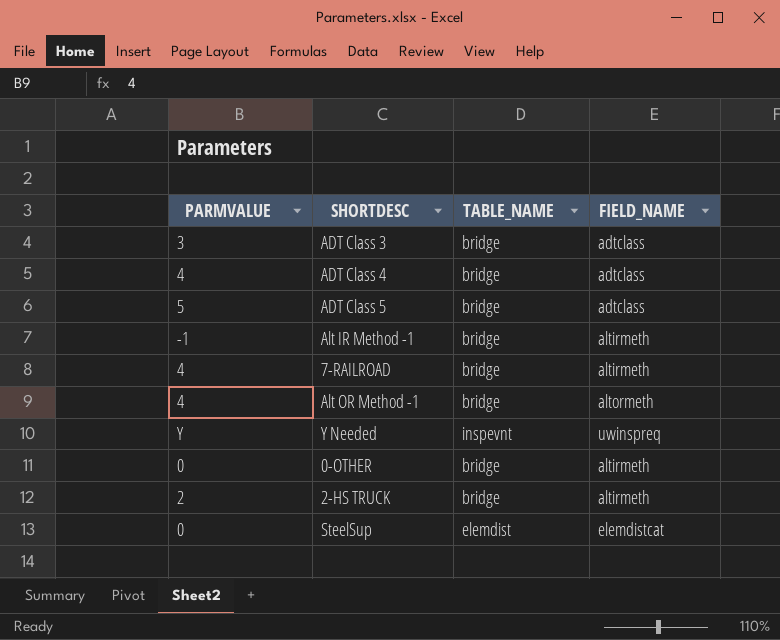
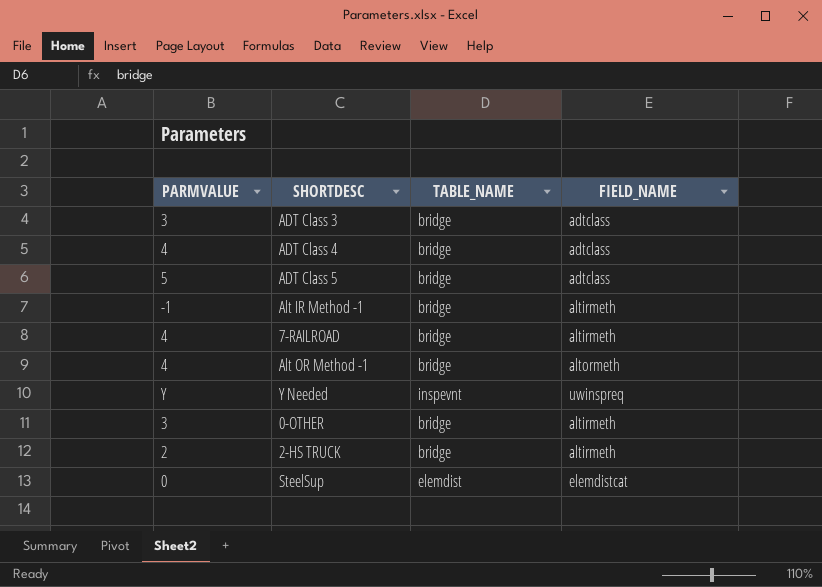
0-OTHER | PARMVALUE: 0 -> 3

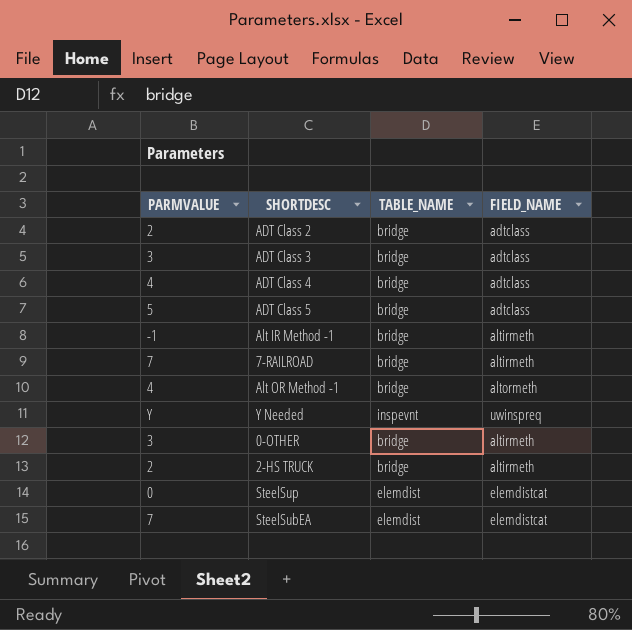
row ADT Class 2: none -> 2 | bridge | adtclass
7-RAILROAD | PARMVALUE: 4 -> 7
row SteelSubEA: none -> 7 | elemdist | elemdistcat

